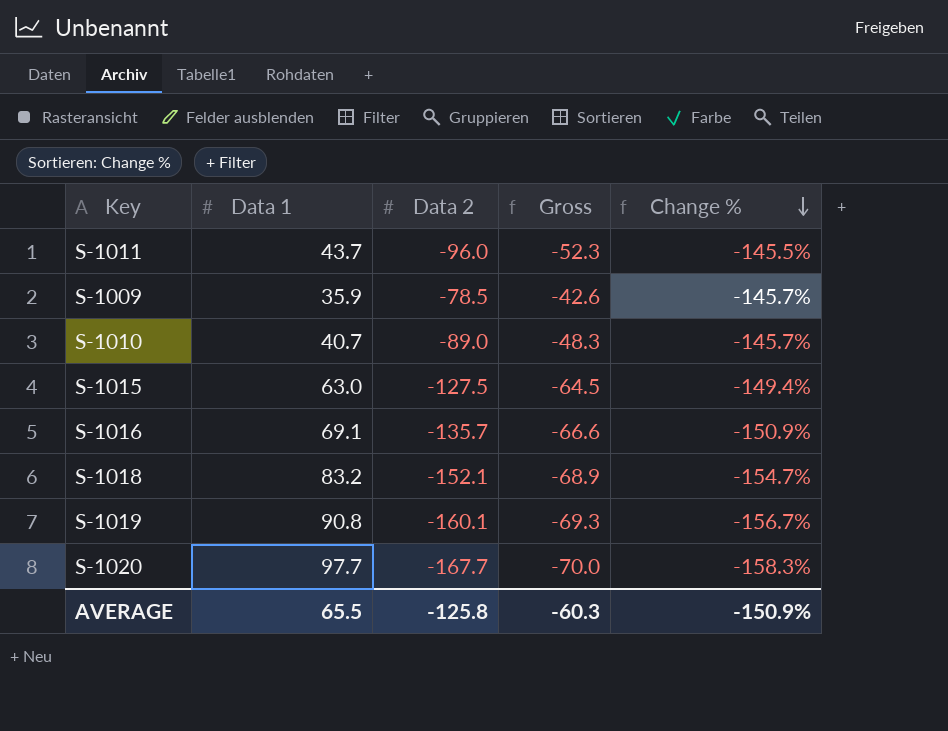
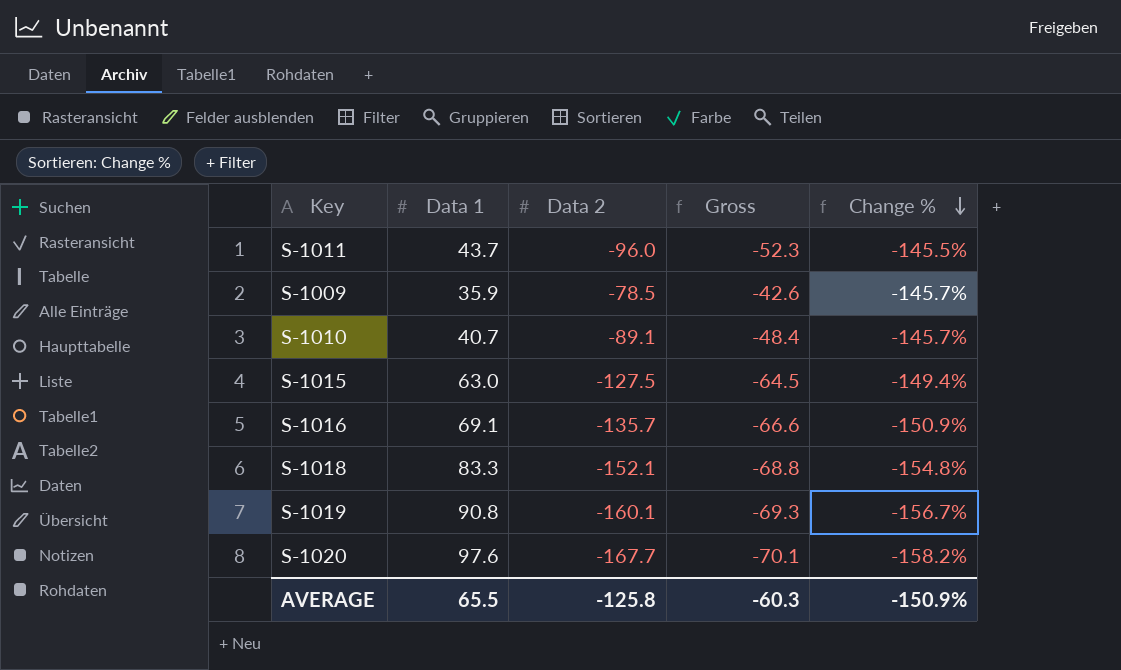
S-1010 | Data 2: -89.0 -> -89.1
S-1010 | Gross: -48.3 -> -48.4
S-1018 | Data 1: 83.2 -> 83.3
S-1018 | Gross: -68.9 -> -68.8
S-1018 | Change %: -154.7% -> -154.8%
S-1020 | Data 1: 97.7 -> 97.6
S-1020 | Gross: -70.0 -> -70.1
S-1020 | Change %: -158.3% -> -158.2%

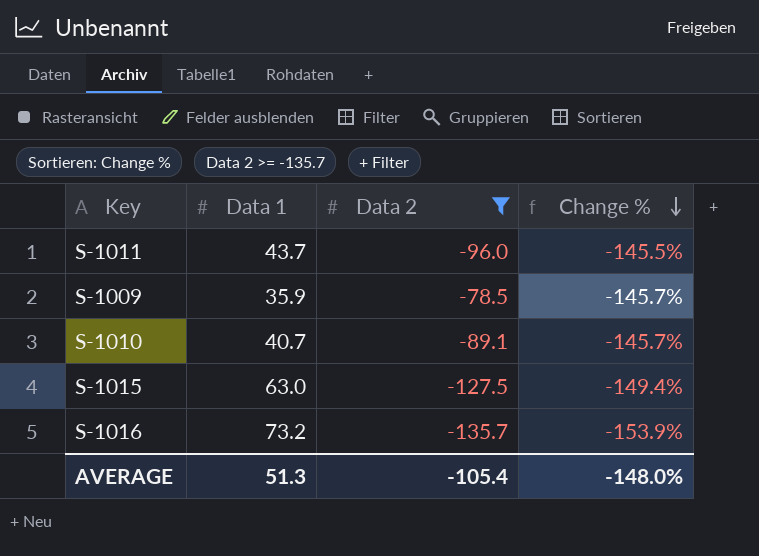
filter: none -> Data 2 >= -135.7
column Gross | formula: [Data 1] + [Data 2] -> none
S-1016 | Data 1: 69.1 -> 73.2
S-1016 | Change %: -150.9% -> -153.9%
AVERAGE | Data 1: 65.5 -> 51.3
AVERAGE | Data 2: -125.8 -> -105.4
AVERAGE | Change %: -150.9% -> -148.0%

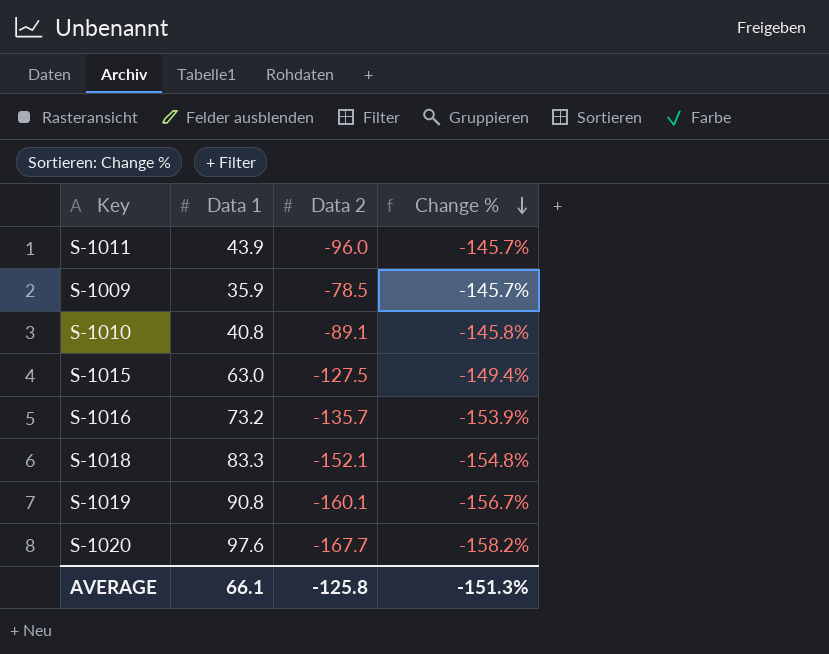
filter: Data 2 >= -135.7 -> none
S-1011 | Data 1: 43.7 -> 43.9
S-1011 | Change %: -145.5% -> -145.7%
S-1010 | Data 1: 40.7 -> 40.8
S-1010 | Change %: -145.7% -> -145.8%
AVERAGE | Data 1: 51.3 -> 66.1
AVERAGE | Data 2: -105.4 -> -125.8
AVERAGE | Change %: -148.0% -> -151.3%

